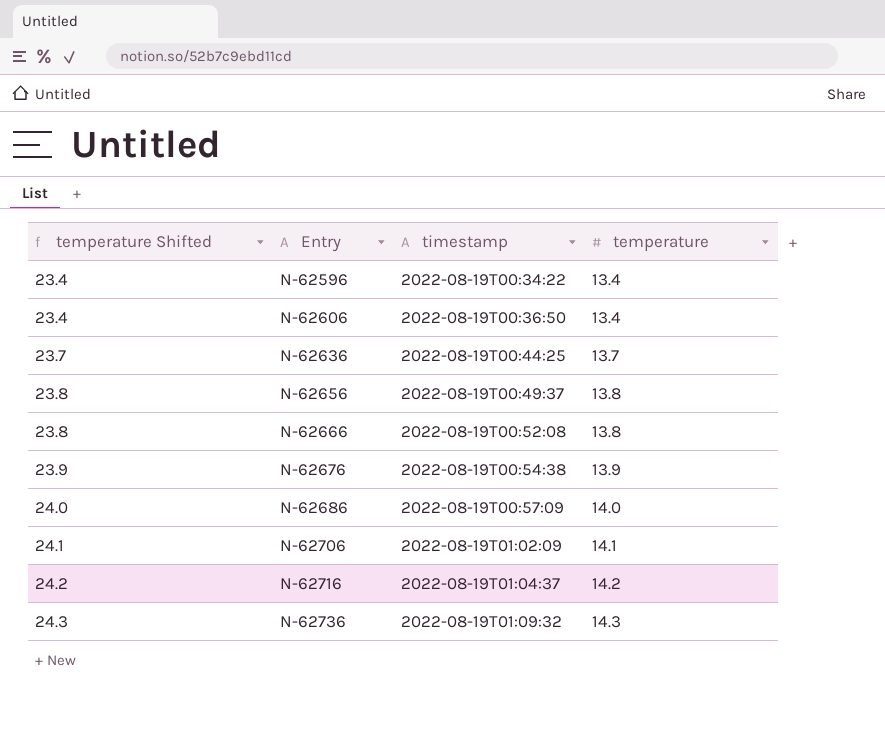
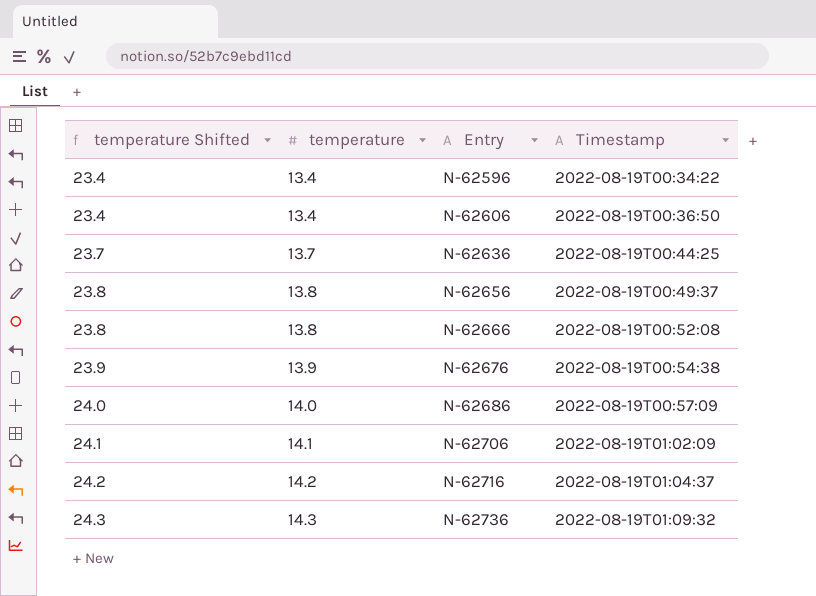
column temperature | position: 4 -> 2
column name: timestamp -> Timestamp

